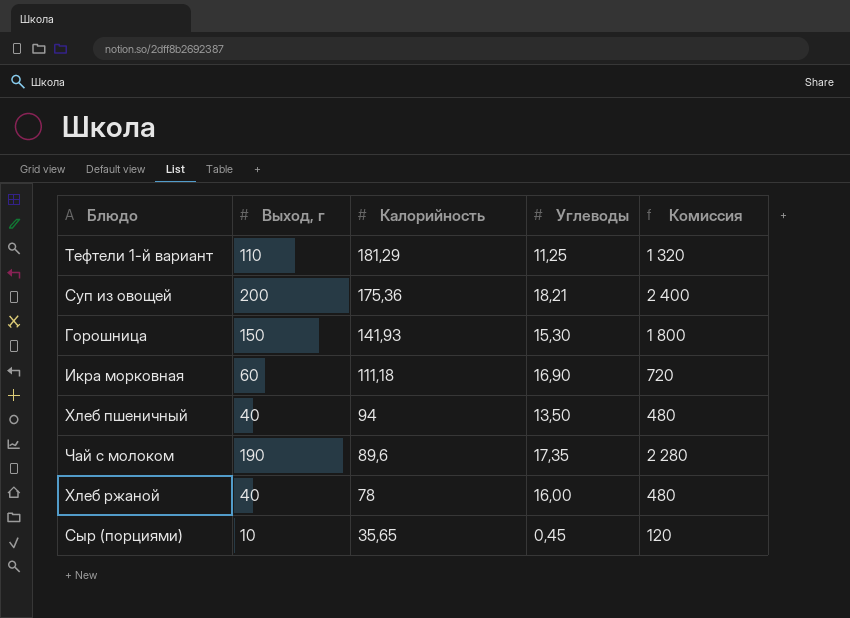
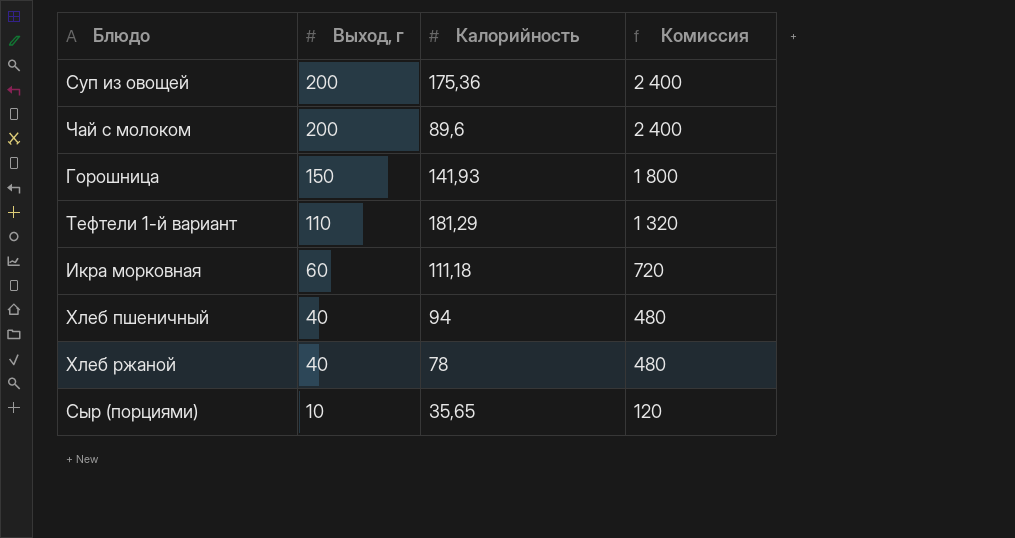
row order: Калорийность descending -> Выход, г descending
column Углеводы | position: 4 -> none
Чай с молоком | Выход, г: 190 -> 200
Чай с молоком | Комиссия: 2 280 -> 2 400

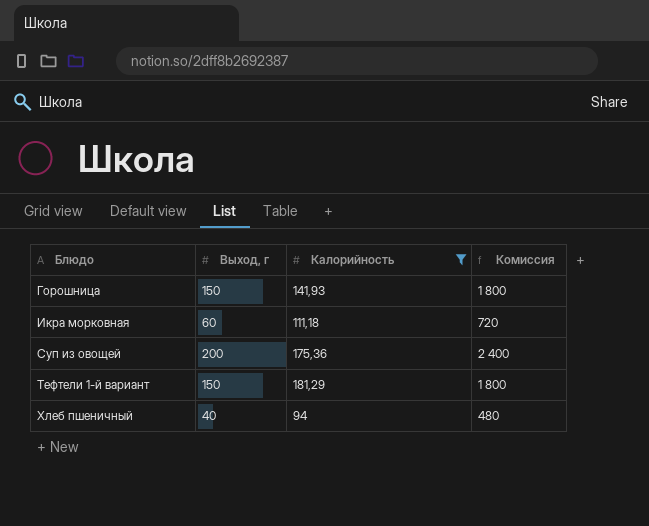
filter: none -> Калорийность >= 94
row order: Выход, г descending -> Блюдо ascending
Тефтели 1-й вариант | Выход, г: 110 -> 150
Тефтели 1-й вариант | Комиссия: 1 320 -> 1 800

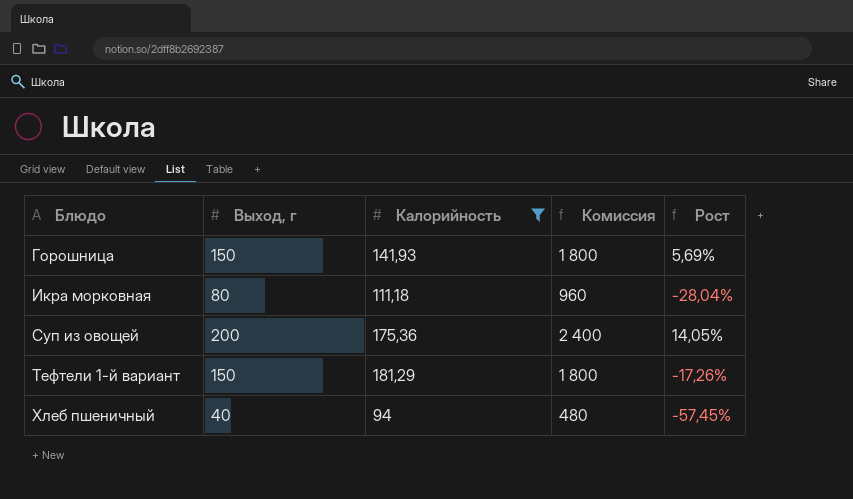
column Рост | formula: none -> ([Выход, г] - [Калорийность]) / [Калорийность]
Икра морковная | Выход, г: 60 -> 80
Икра морковная | Комиссия: 720 -> 960

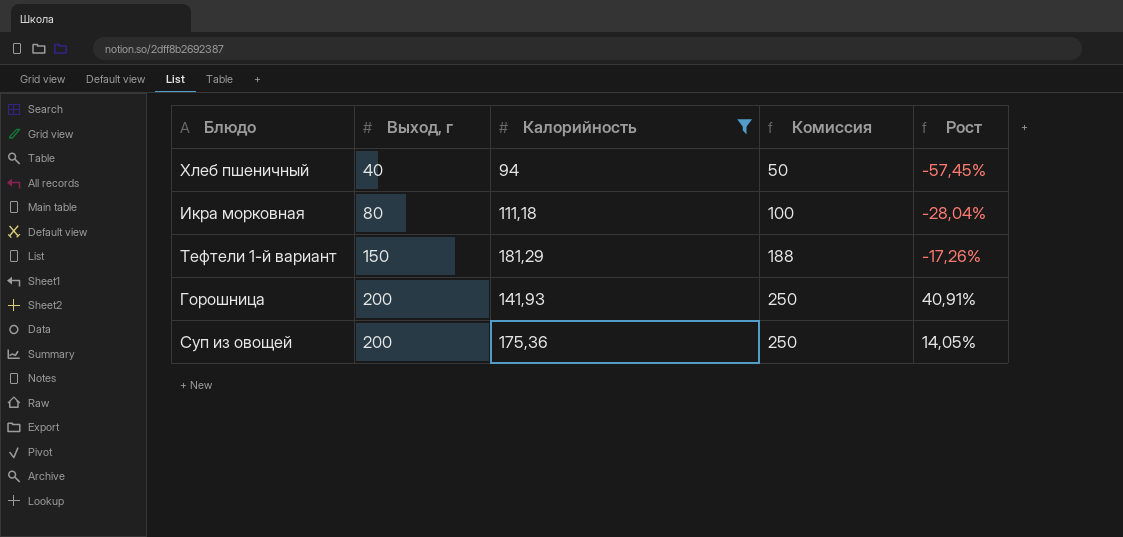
row order: Блюдо ascending -> Выход, г ascending
column Комиссия | formula: [Выход, г] * 12 -> [Выход, г] * 1,25
Горошница | Выход, г: 150 -> 200
Горошница | Рост: 5,69% -> 40,91%

